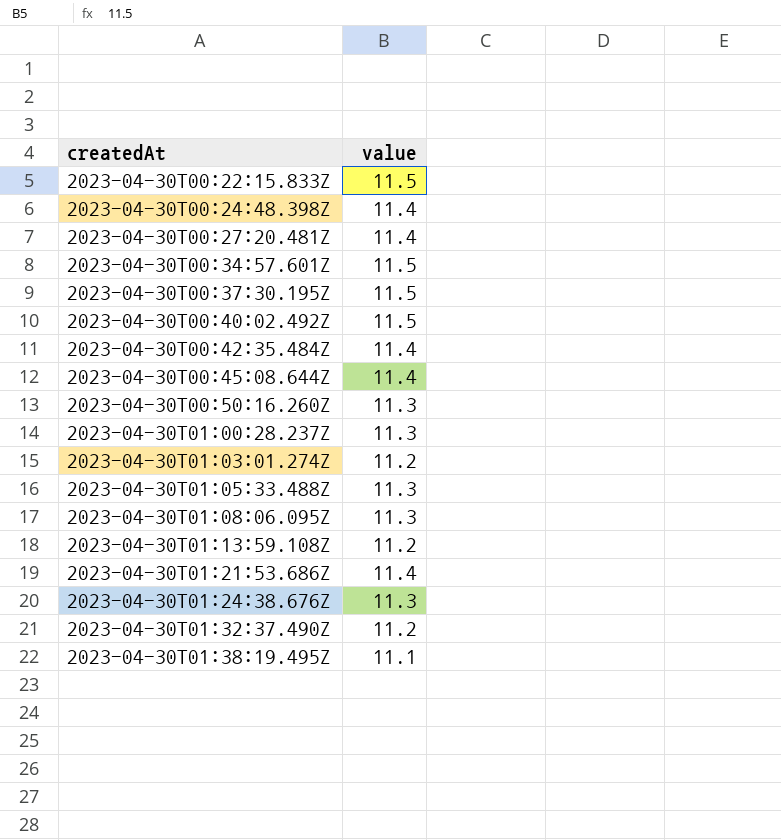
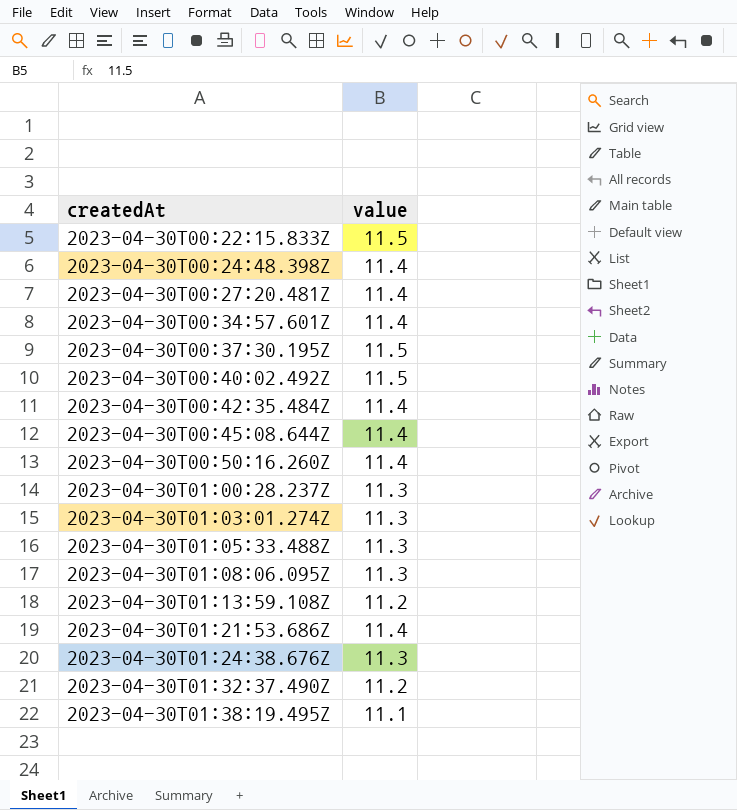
2023-04-30T00:34:57.601Z | value: 11.5 -> 11.4
2023-04-30T00:50:16.260Z | value: 11.3 -> 11.4
2023-04-30T01:03:01.274Z | value: 11.2 -> 11.3

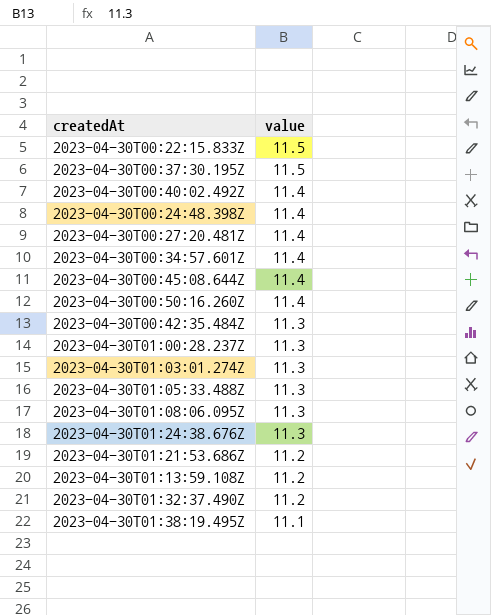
row order: createdAt ascending -> value descending
2023-04-30T00:40:02.492Z | value: 11.5 -> 11.4
2023-04-30T00:42:35.484Z | value: 11.4 -> 11.3
2023-04-30T01:21:53.686Z | value: 11.4 -> 11.2

